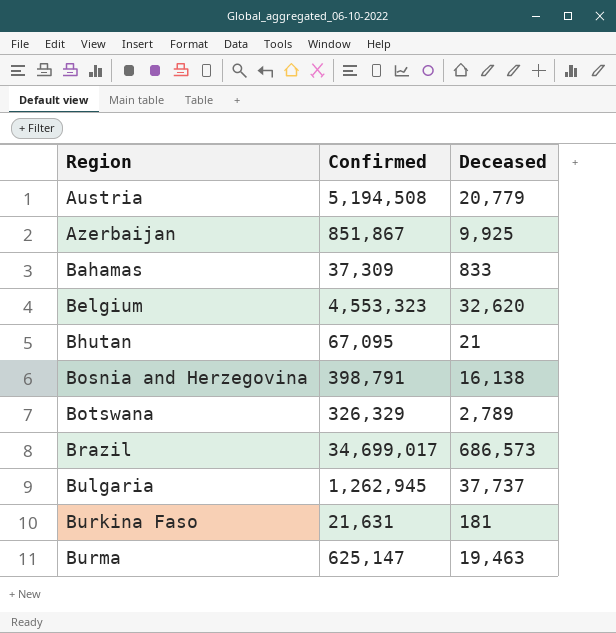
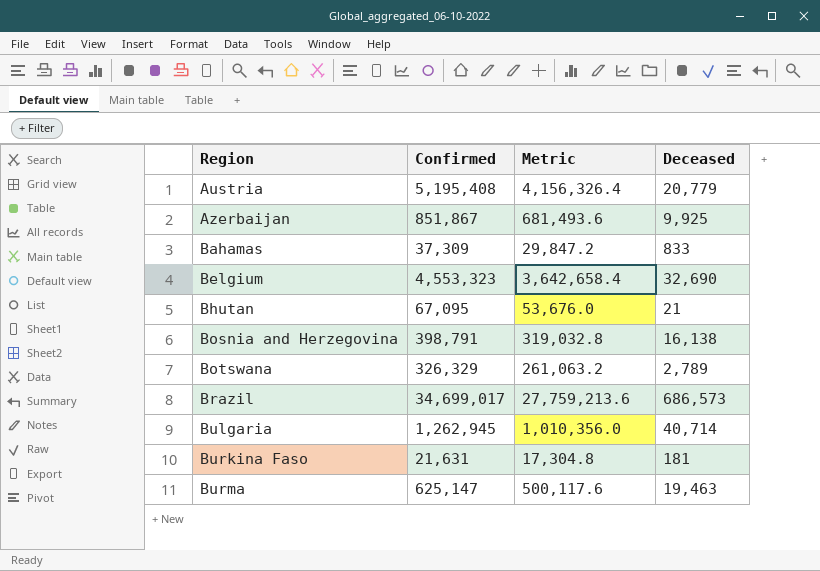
column Metric | formula: none -> [Confirmed] * 0.8
Austria | Confirmed: 5,194,508 -> 5,195,408
Belgium | Deceased: 32,620 -> 32,690
Bulgaria | Deceased: 37,737 -> 40,714

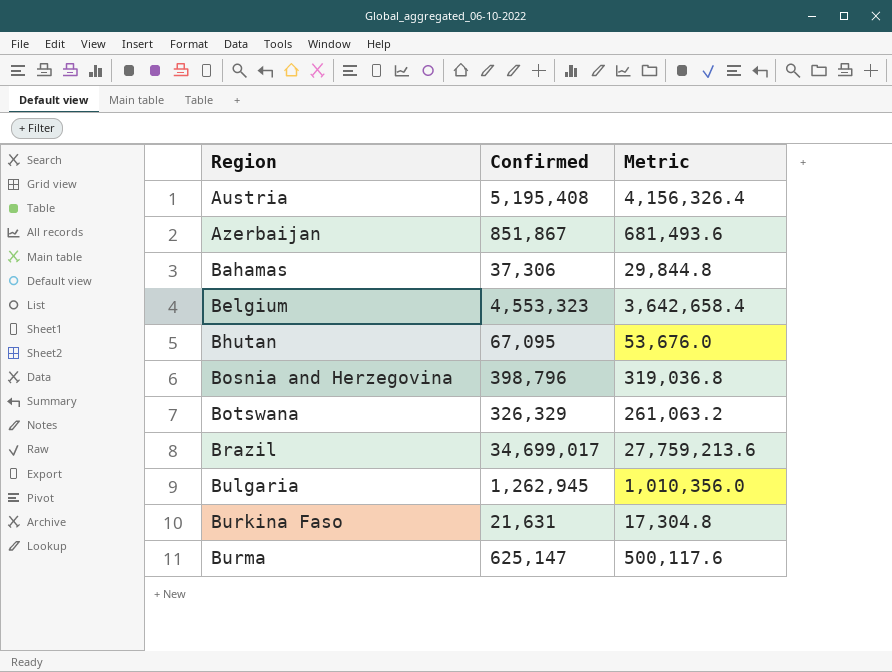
column Deceased | position: 4 -> none
Bahamas | Confirmed: 37,309 -> 37,306
Bahamas | Metric: 29,847.2 -> 29,844.8
Bosnia and Herzegovina | Confirmed: 398,791 -> 398,796
Bosnia and Herzegovina | Metric: 319,032.8 -> 319,036.8

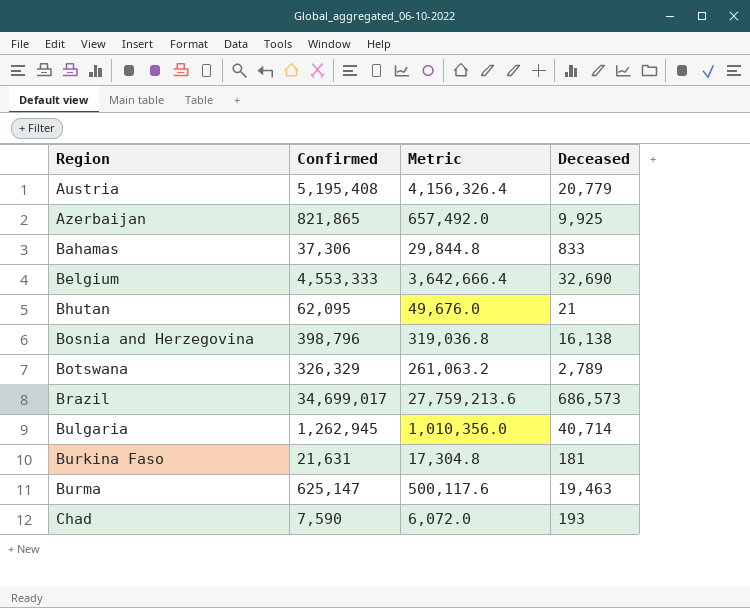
column Deceased | position: none -> 4
Azerbaijan | Confirmed: 851,867 -> 821,865
Azerbaijan | Metric: 681,493.6 -> 657,492.0
Belgium | Confirmed: 4,553,323 -> 4,553,333
Belgium | Metric: 3,642,658.4 -> 3,642,666.4
Bhutan | Confirmed: 67,095 -> 62,095
Bhutan | Metric: 53,676.0 -> 49,676.0
row Chad: none -> 7,590 | 6,072.0 | 193

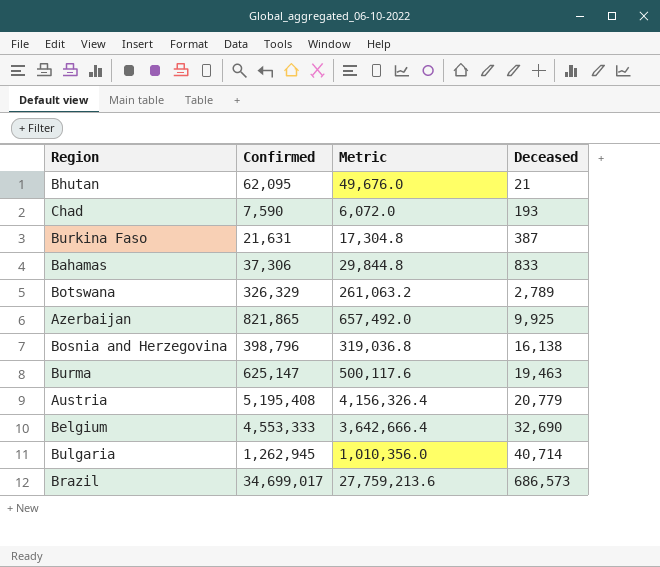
row order: Region ascending -> Deceased ascending
Burkina Faso | Deceased: 181 -> 387

